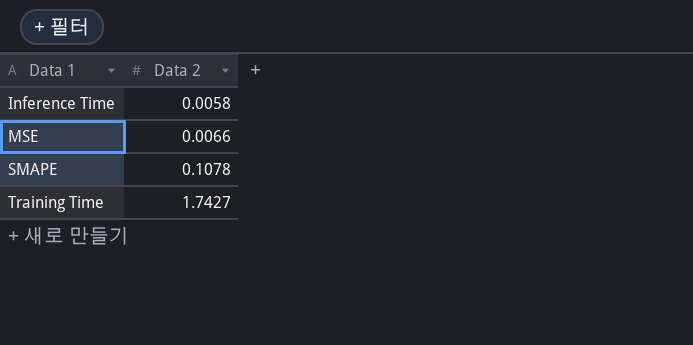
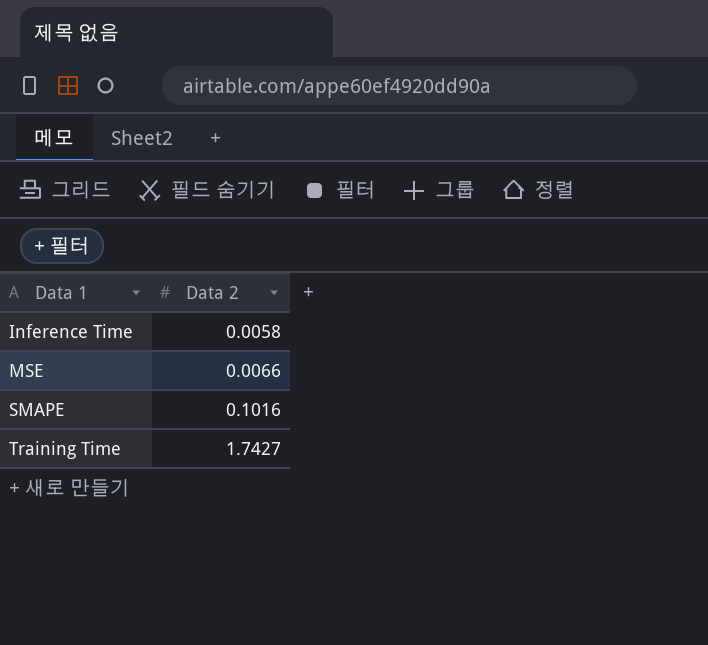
SMAPE | Data 2: 0.1078 -> 0.1016

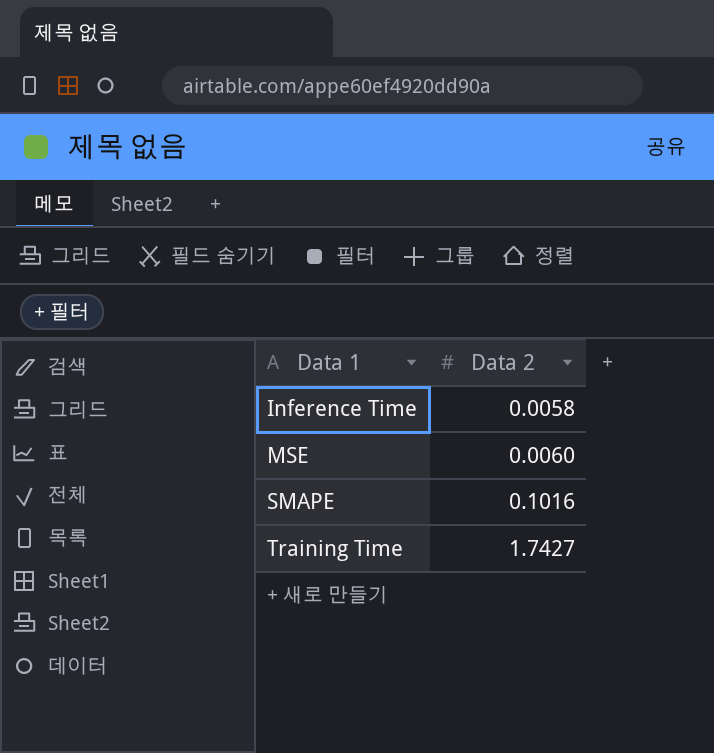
MSE | Data 2: 0.0066 -> 0.0060

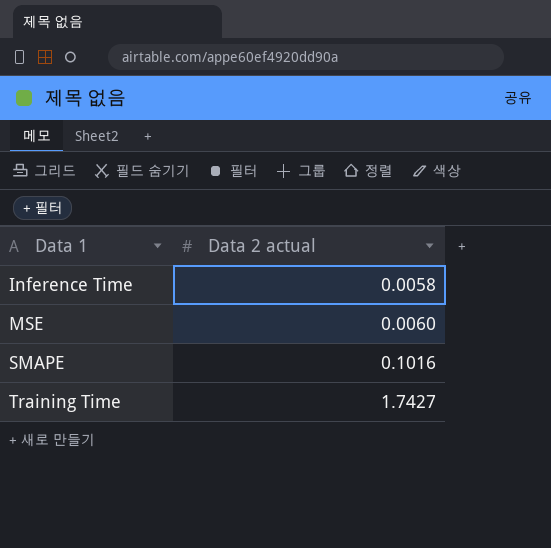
column name: Data 2 -> Data 2 actual

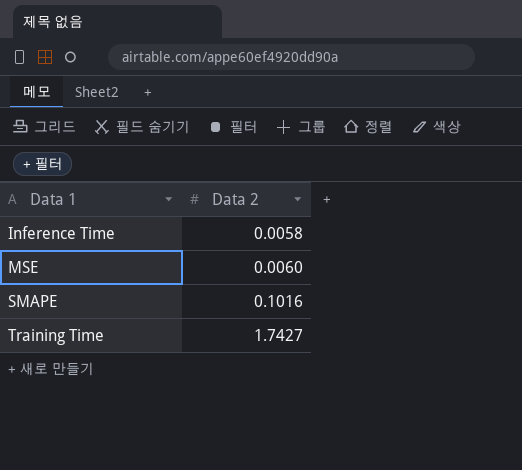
column name: Data 2 actual -> Data 2

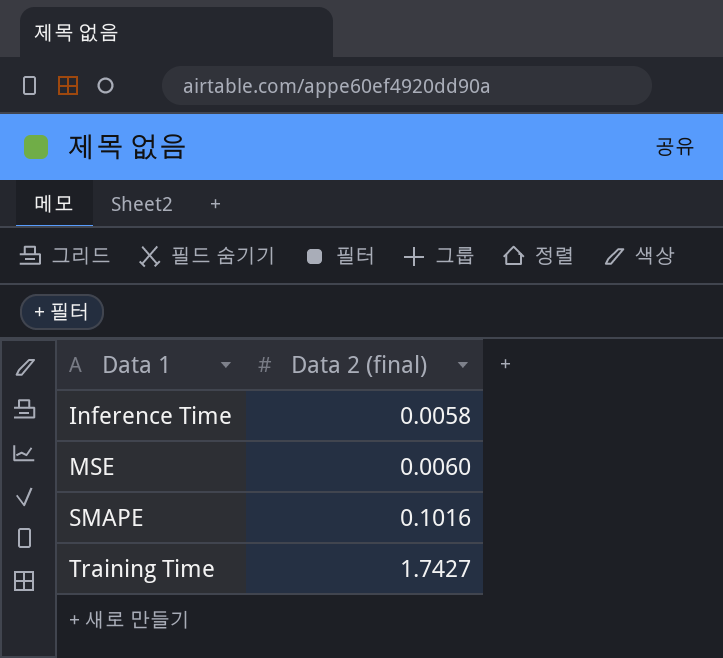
column name: Data 2 -> Data 2 (final)

